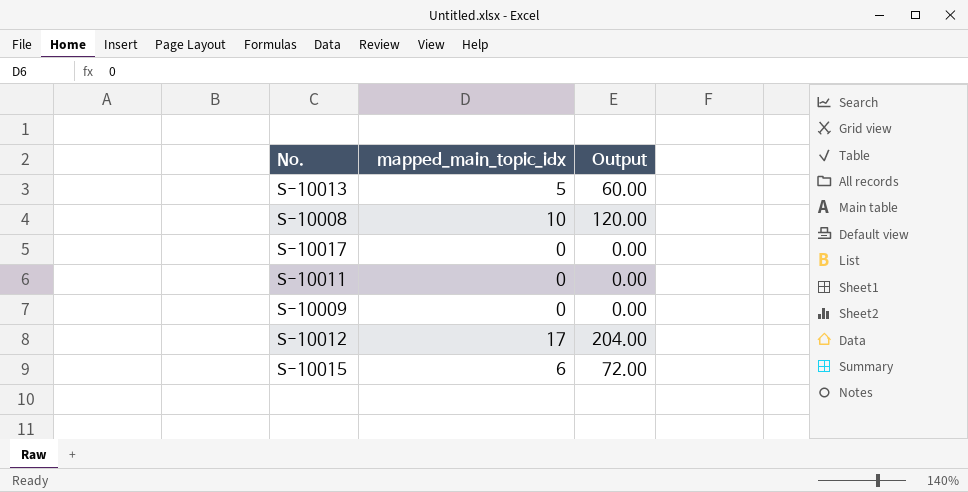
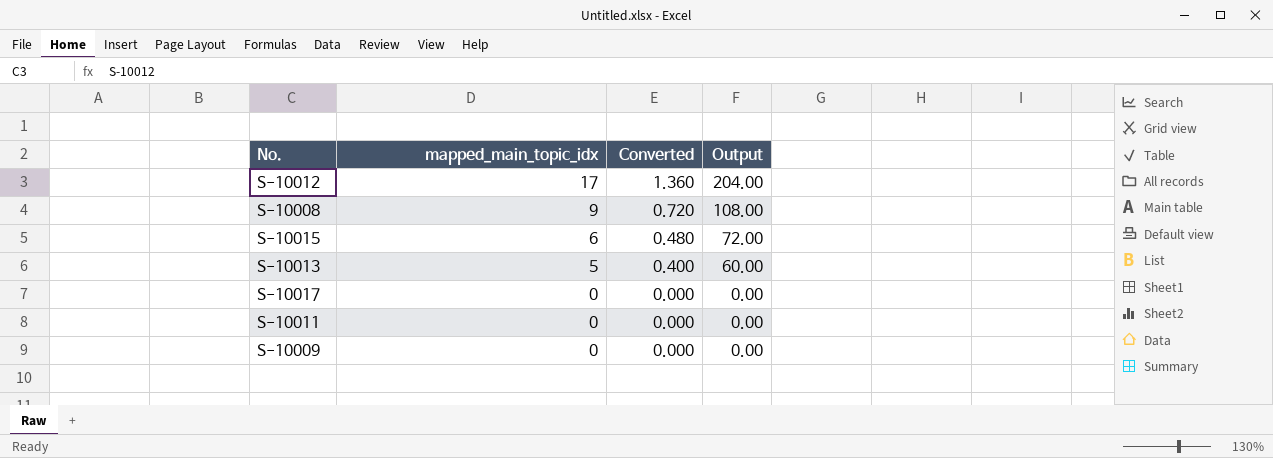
row order: none -> mapped_main_topic_idx descending
column Converted | formula: none -> [mapped_main_topic_idx] * 0.08
S-10008 | mapped_main_topic_idx: 10 -> 9
S-10008 | Output: 120.00 -> 108.00

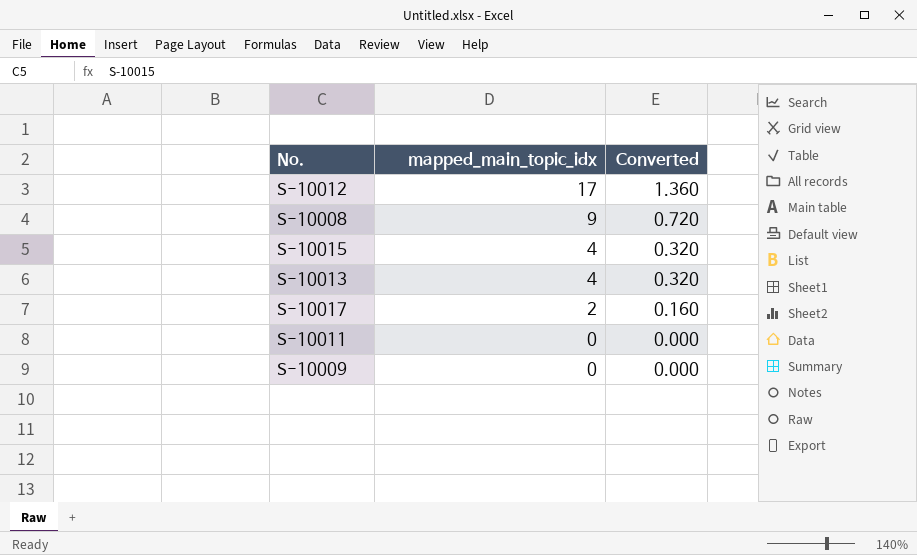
column Output | formula: [mapped_main_topic_idx] * 12 -> none
S-10015 | mapped_main_topic_idx: 6 -> 4
S-10015 | Converted: 0.480 -> 0.320
S-10013 | mapped_main_topic_idx: 5 -> 4
S-10013 | Converted: 0.400 -> 0.320
S-10017 | mapped_main_topic_idx: 0 -> 2
S-10017 | Converted: 0.000 -> 0.160

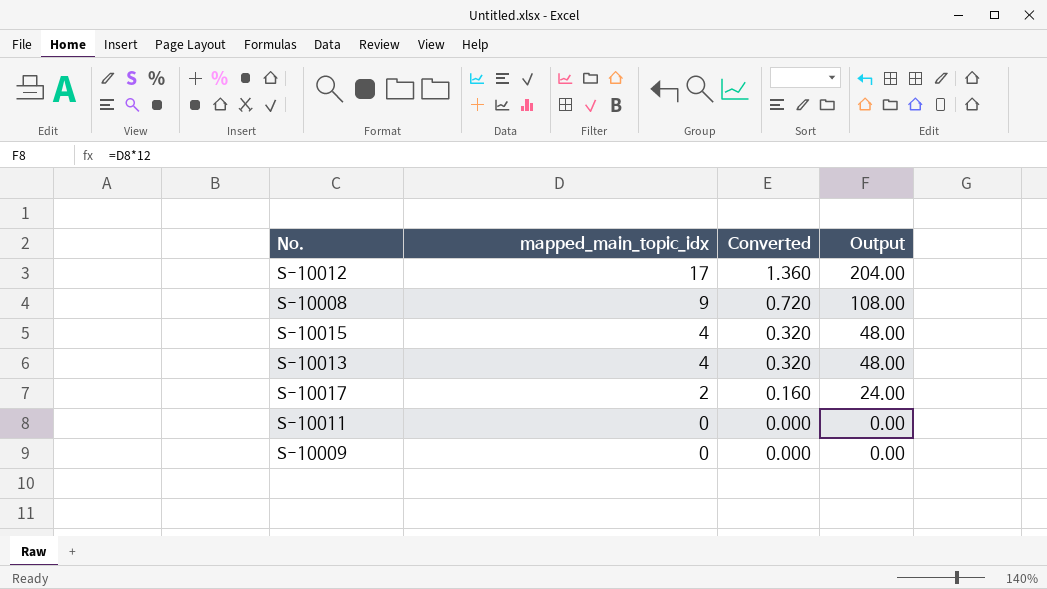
column Output | formula: none -> [mapped_main_topic_idx] * 12

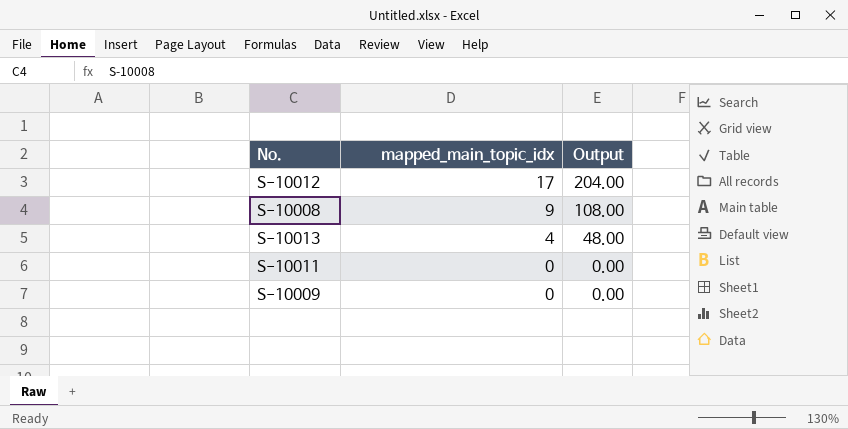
column Converted | formula: [mapped_main_topic_idx] * 0.08 -> none
row S-10015: 4 | 0.320 | 48.00 -> none
row S-10017: 2 | 0.160 | 24.00 -> none

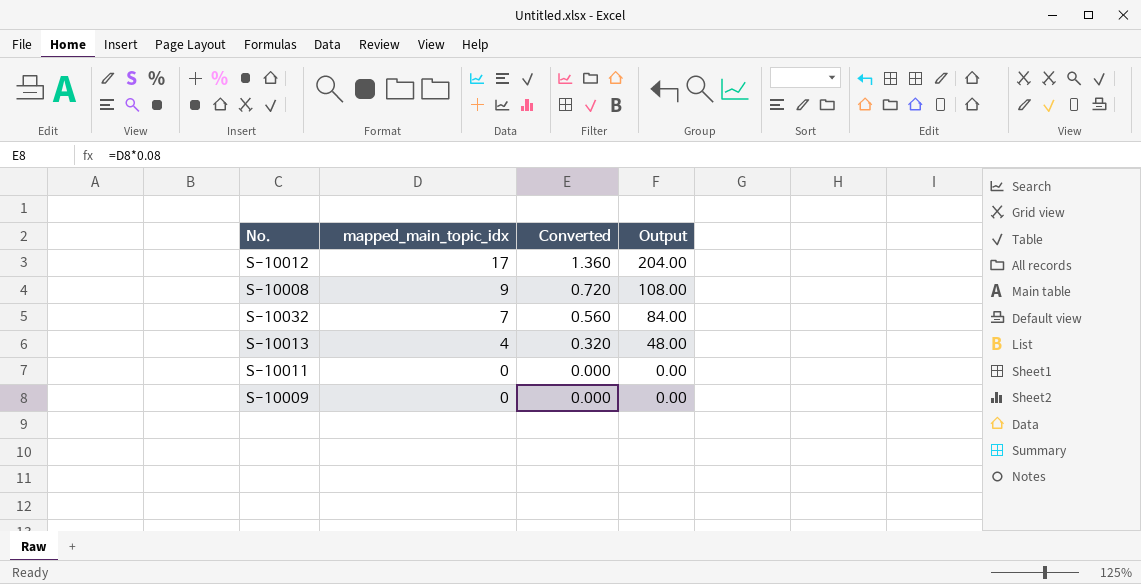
column Converted | formula: none -> [mapped_main_topic_idx] * 0.08
row S-10032: none -> 7 | 0.560 | 84.00

